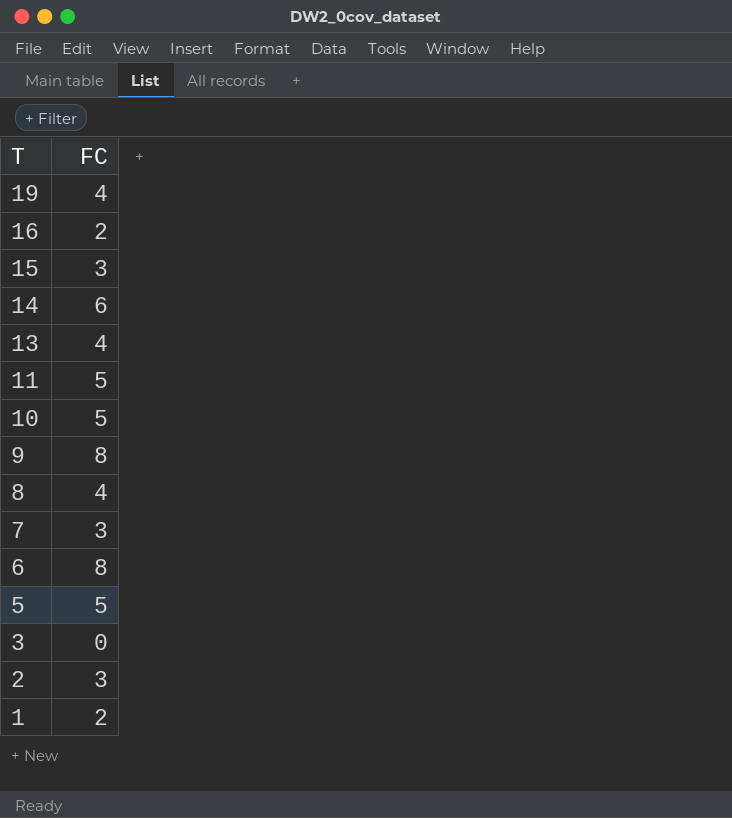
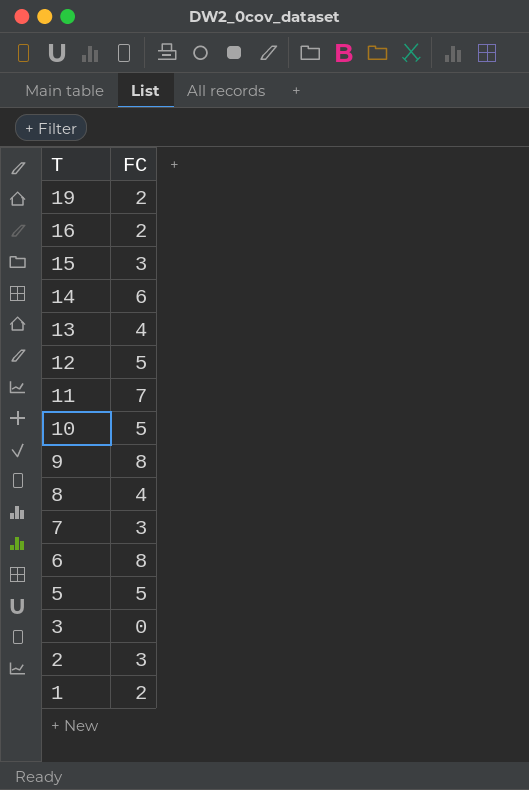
19 | FC: 4 -> 2
row 12: none -> 5
11 | FC: 5 -> 7

